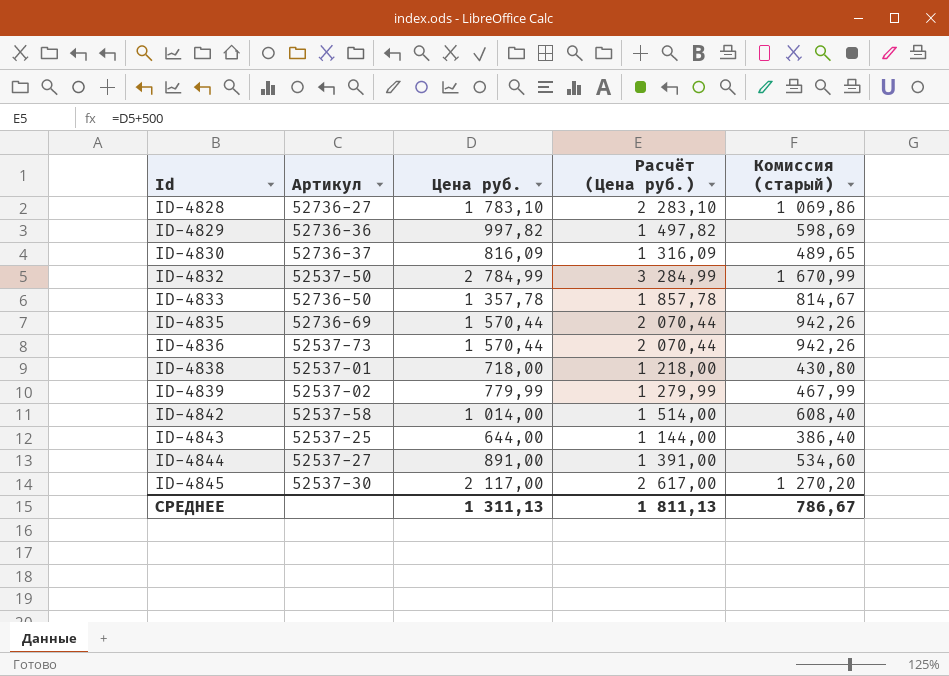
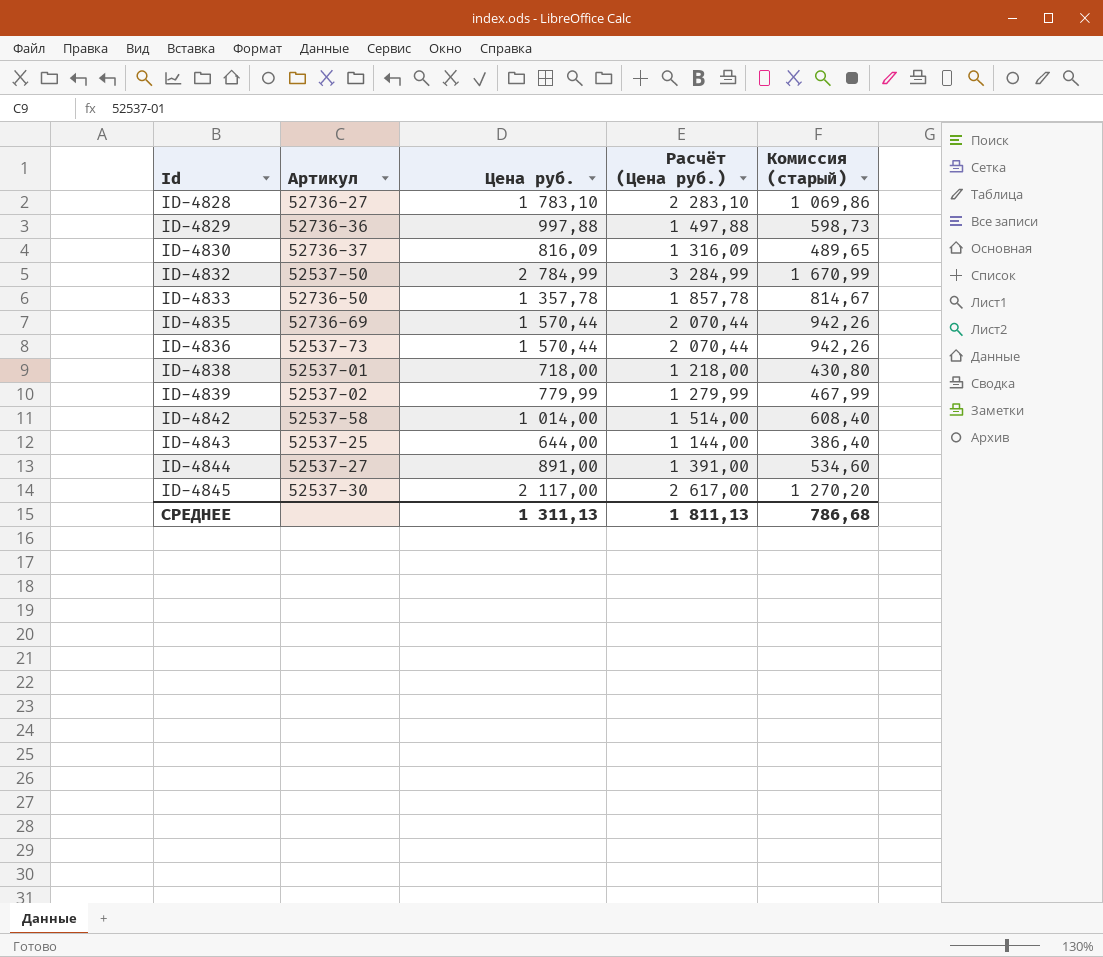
ID-4829 | Цена руб.: 997,82 -> 997,88
ID-4829 | Расчёт (Цена руб.): 1 497,82 -> 1 497,88
ID-4829 | Комиссия (старый): 598,69 -> 598,73
СРЕДНЕЕ | Комиссия (старый): 786,67 -> 786,68

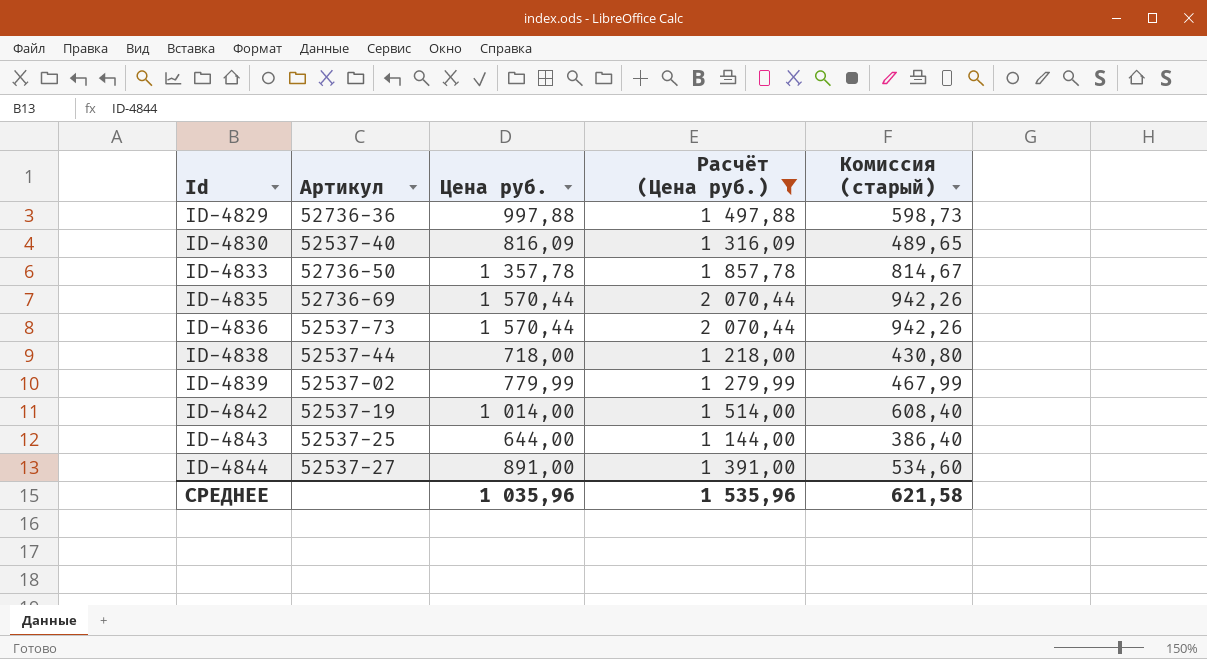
filter: none -> Расчёт (Цена руб.) <= 2 070,44
ID-4830 | Артикул: 52736-37 -> 52537-40
ID-4838 | Артикул: 52537-01 -> 52537-44
ID-4842 | Артикул: 52537-58 -> 52537-19
СРЕДНЕЕ | Цена руб.: 1 311,13 -> 1 035,96
СРЕДНЕЕ | Расчёт (Цена руб.): 1 811,13 -> 1 535,96
СРЕДНЕЕ | Комиссия (старый): 786,68 -> 621,58

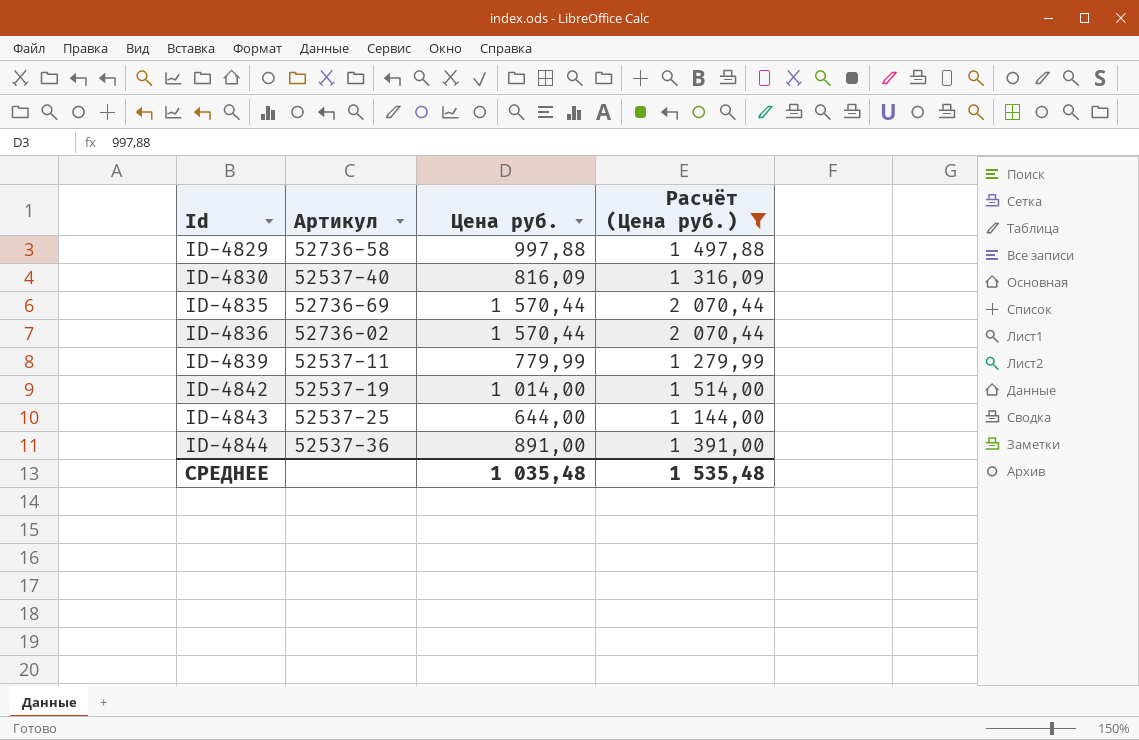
column Комиссия (старый) | formula: [Цена руб.] * 0,6 -> none
row ID-4833: 52736-50 | 1 357,78 | 1 857,78 | 814,67 -> none
row ID-4838: 52537-44 | 718,00 | 1 218,00 | 430,80 -> none
ID-4829 | Артикул: 52736-36 -> 52736-58
ID-4836 | Артикул: 52537-73 -> 52736-02
ID-4839 | Артикул: 52537-02 -> 52537-11
ID-4844 | Артикул: 52537-27 -> 52537-36
СРЕДНЕЕ | Цена руб.: 1 035,96 -> 1 035,48
СРЕДНЕЕ | Расчёт (Цена руб.): 1 535,96 -> 1 535,48

